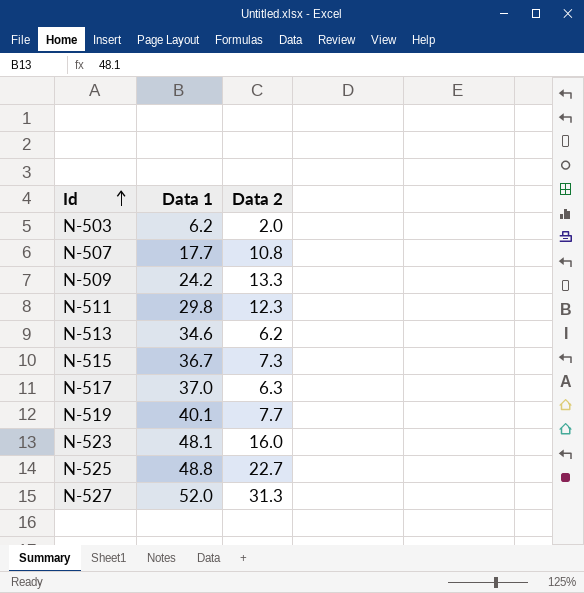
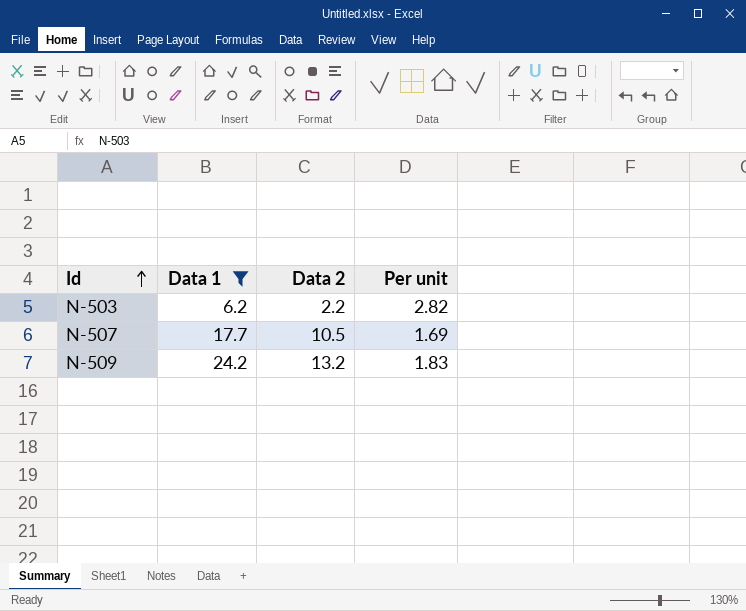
filter: none -> Data 1 <= 24.2
column Per unit | formula: none -> [Data 1] / [Data 2]
N-503 | Data 2: 2.0 -> 2.2
N-507 | Data 2: 10.8 -> 10.5
N-509 | Data 2: 13.3 -> 13.2

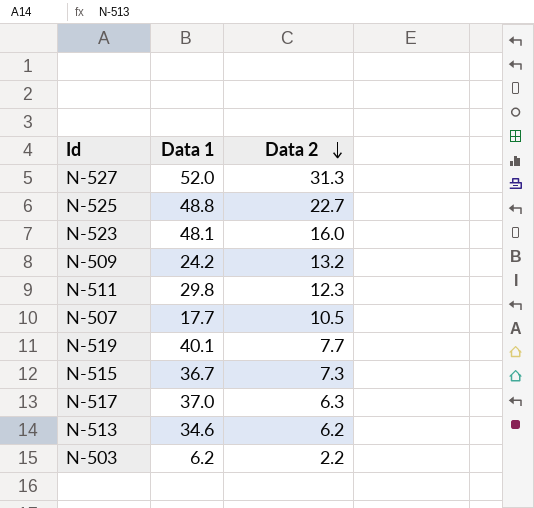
filter: Data 1 <= 24.2 -> none
row order: Id ascending -> Data 2 descending
column Per unit | formula: [Data 1] / [Data 2] -> none

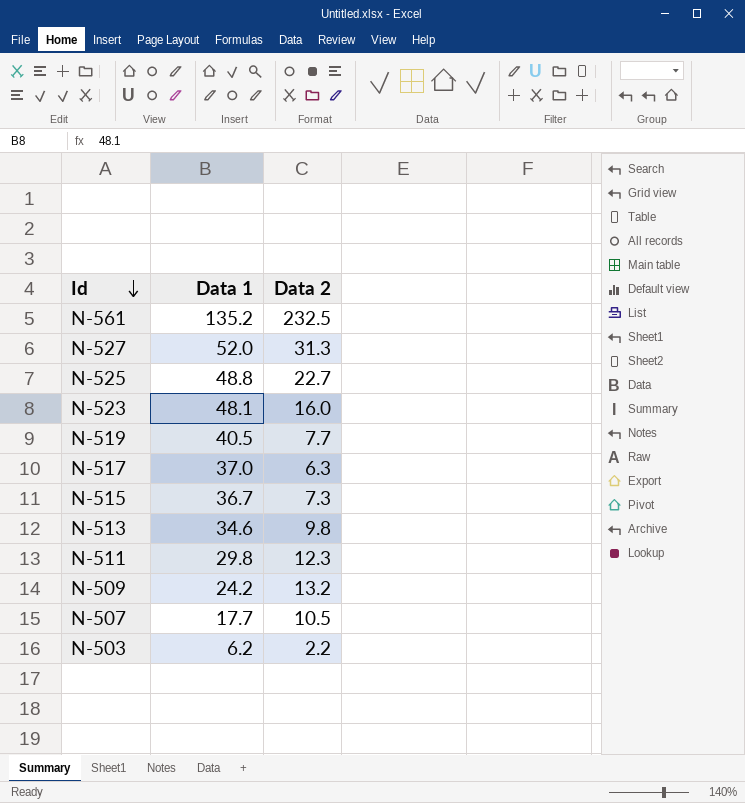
row order: Data 2 descending -> Id descending
row N-561: none -> 135.2 | 232.5
N-519 | Data 1: 40.1 -> 40.5
N-513 | Data 2: 6.2 -> 9.8

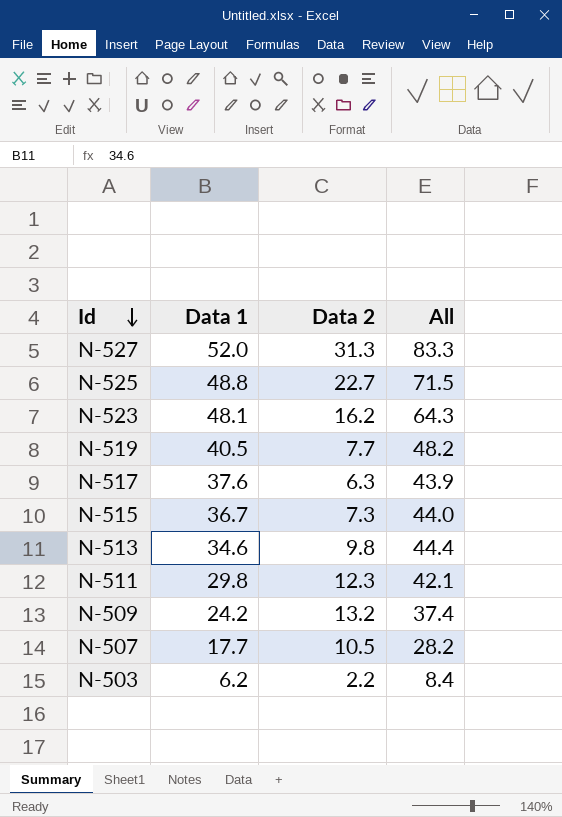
column All | formula: none -> [Data 1] + [Data 2]
row N-561: 135.2 | 232.5 -> none
N-523 | Data 2: 16.0 -> 16.2
N-517 | Data 1: 37.0 -> 37.6

